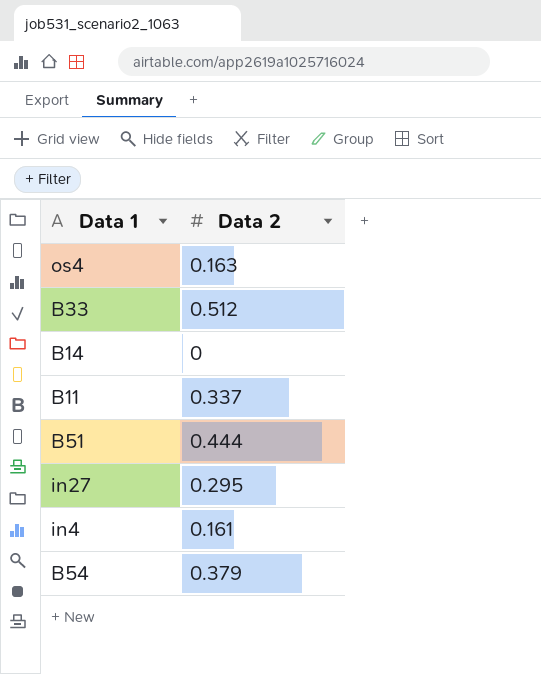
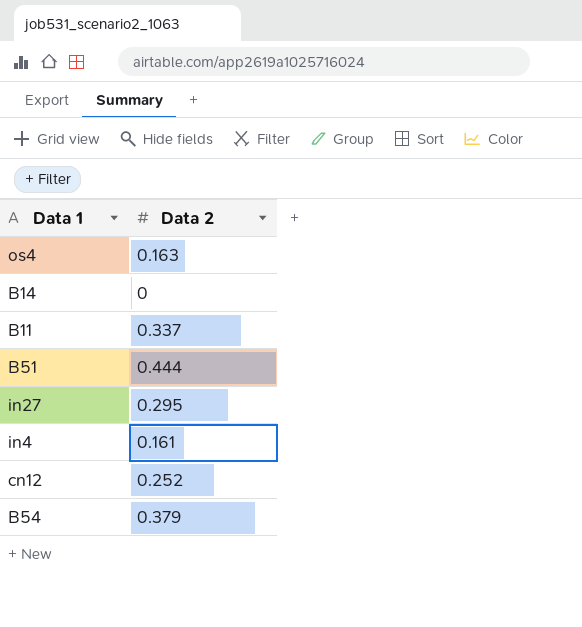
row B33: 0.512 -> none
row cn12: none -> 0.252

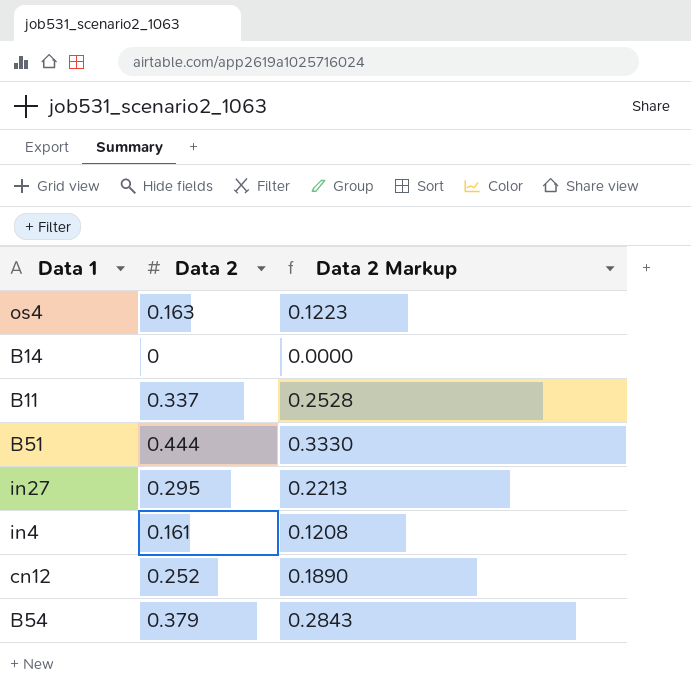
column Data 2 Markup | formula: none -> [Data 2] * 0.75

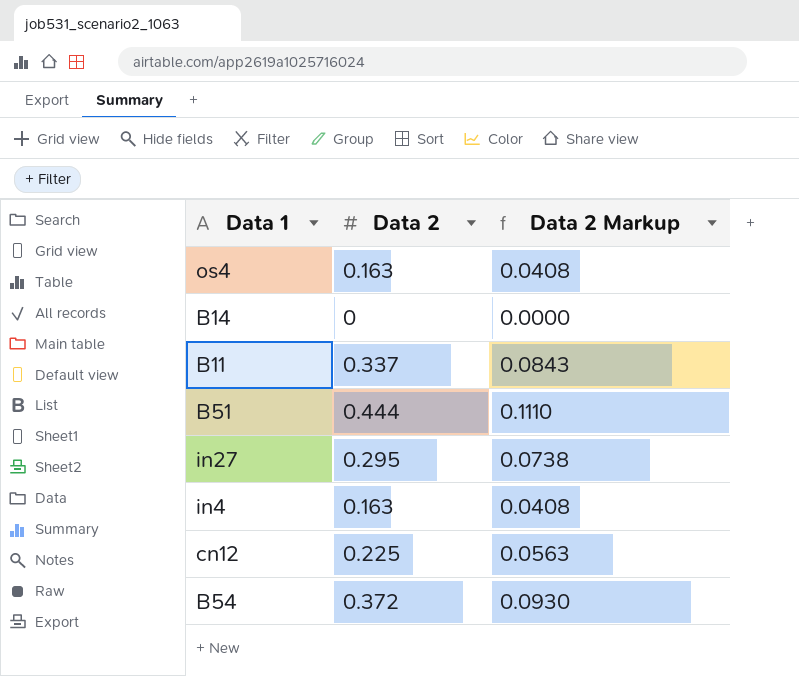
column Data 2 Markup | formula: [Data 2] * 0.75 -> [Data 2] * 0.25
in4 | Data 2: 0.161 -> 0.163
cn12 | Data 2: 0.252 -> 0.225
B54 | Data 2: 0.379 -> 0.372

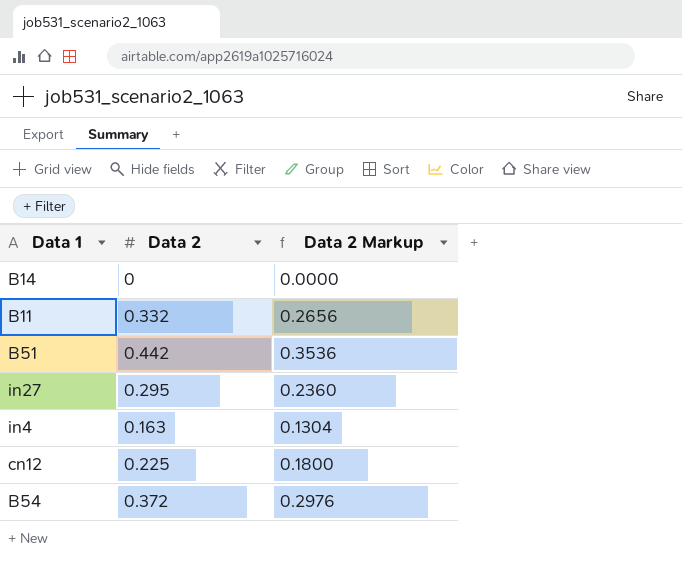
column Data 2 Markup | formula: [Data 2] * 0.25 -> [Data 2] * 0.8
row os4: 0.163 | 0.0408 -> none
B11 | Data 2: 0.337 -> 0.332
B51 | Data 2: 0.444 -> 0.442

